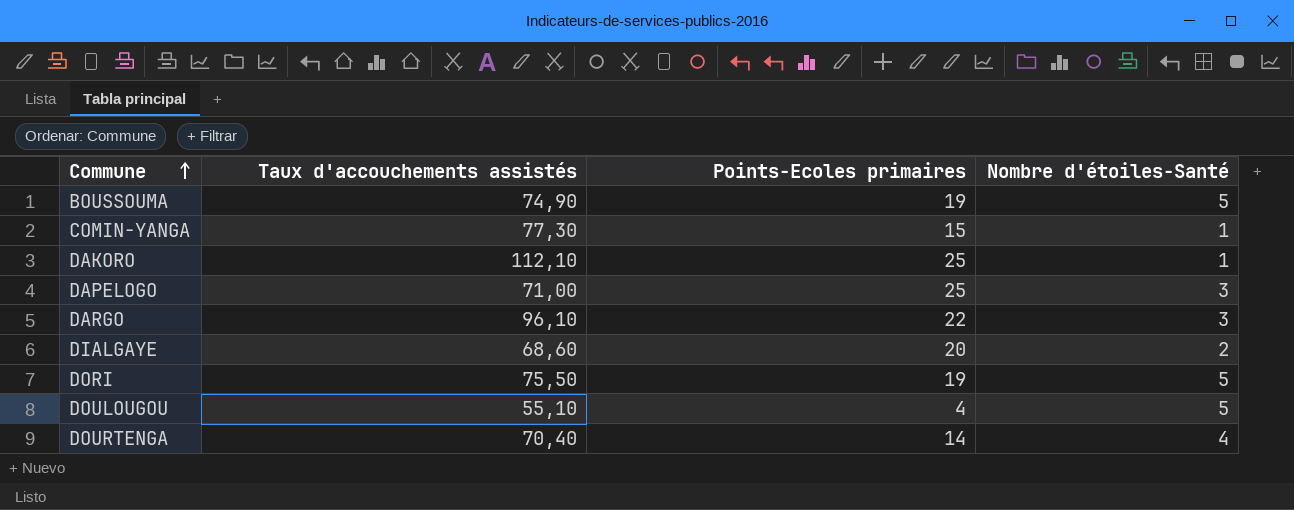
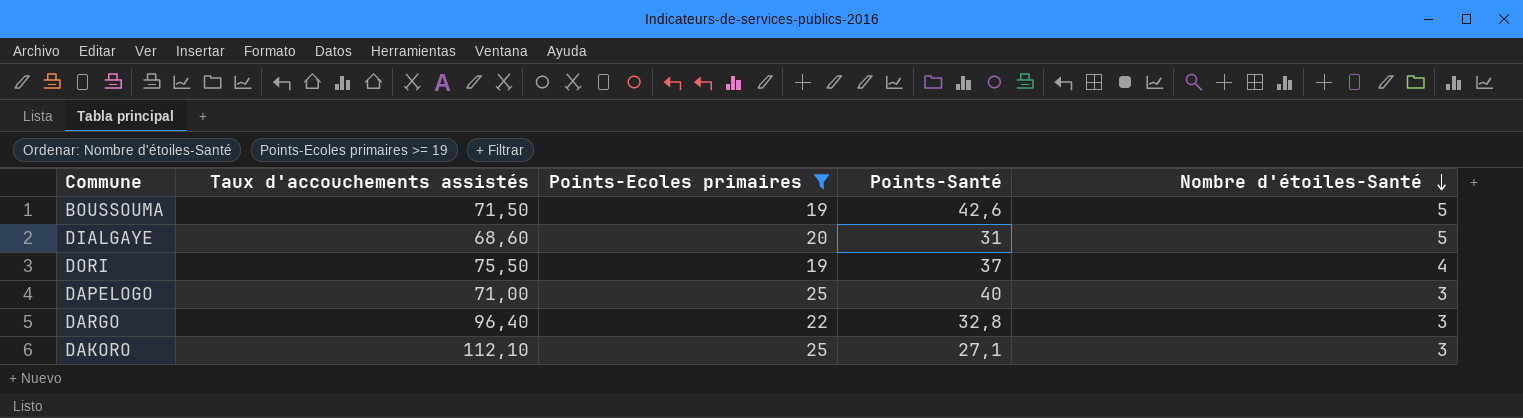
filter: none -> Points-Ecoles primaires >= 19
row order: Commune ascending -> Nombre d'étoiles-Santé descending
column Points-Santé | position: none -> 4
BOUSSOUMA | Taux d'accouchements assistés: 74,90 -> 71,50
DIALGAYE | Nombre d'étoiles-Santé: 2 -> 5
DORI | Nombre d'étoiles-Santé: 5 -> 4
DARGO | Taux d'accouchements assistés: 96,10 -> 96,40
DAKORO | Nombre d'étoiles-Santé: 1 -> 3

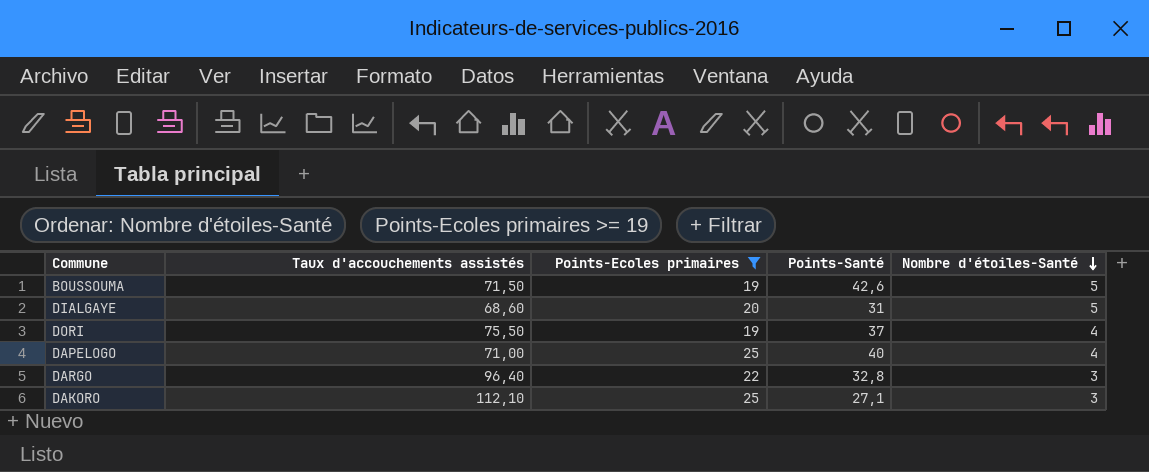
DAPELOGO | Nombre d'étoiles-Santé: 3 -> 4

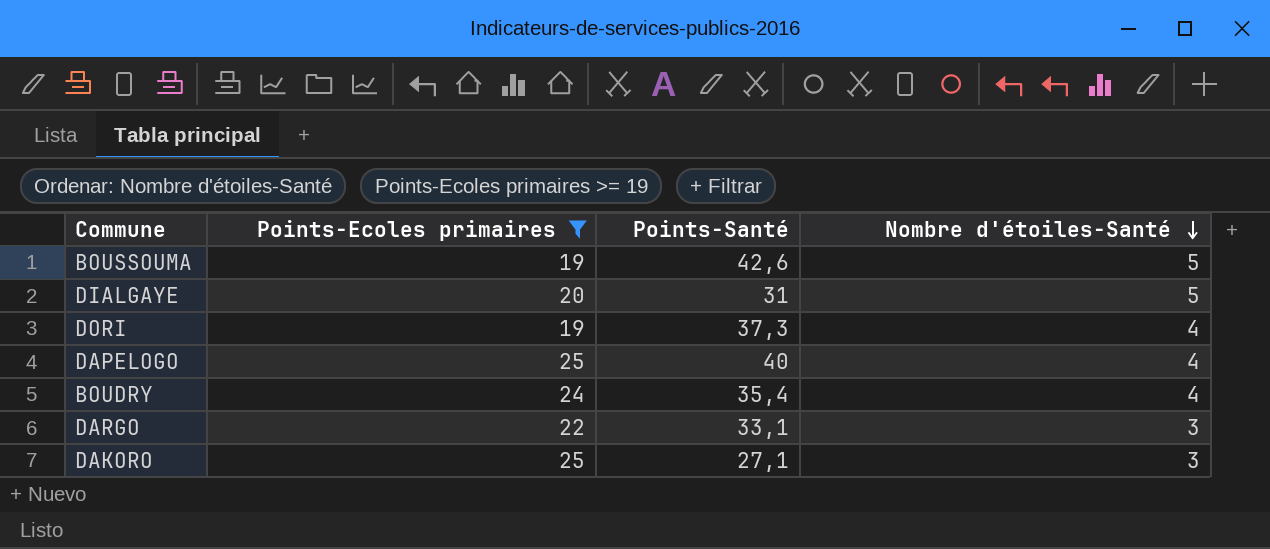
column Taux d'accouchements assistés | position: 2 -> none
DORI | Points-Santé: 37 -> 37,3
row BOUDRY: none -> 24 | 35,4 | 4
DARGO | Points-Santé: 32,8 -> 33,1

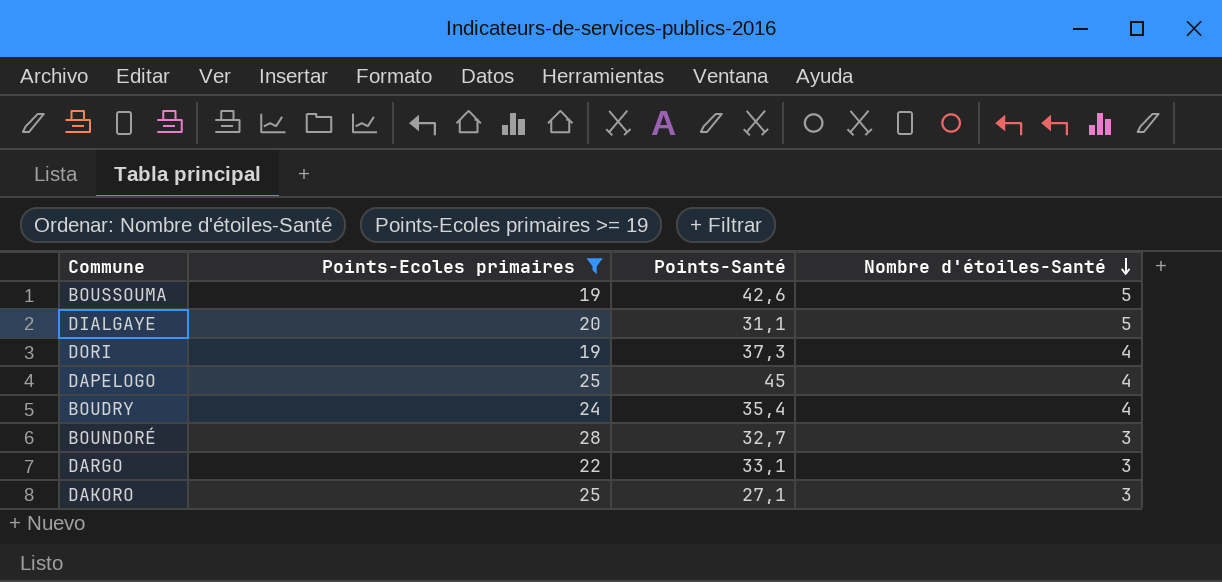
DIALGAYE | Points-Santé: 31 -> 31,1
DAPELOGO | Points-Santé: 40 -> 45
row BOUNDORÉ: none -> 28 | 32,7 | 3

